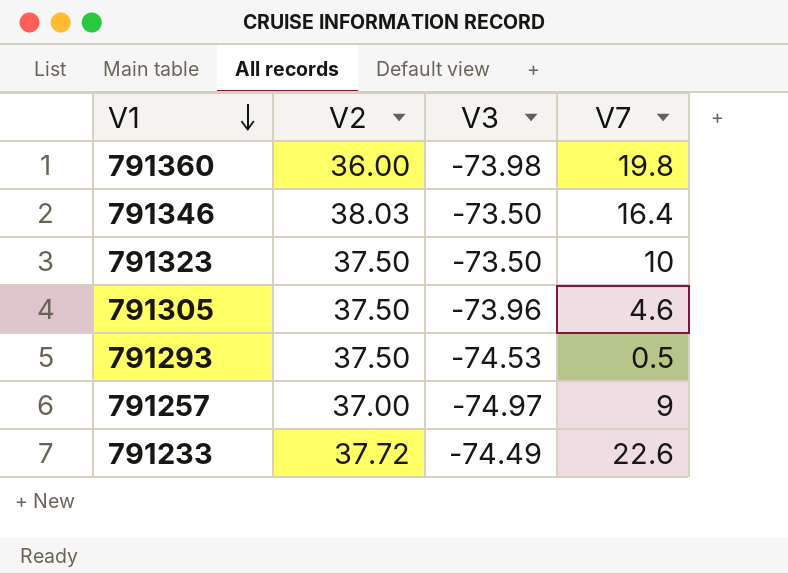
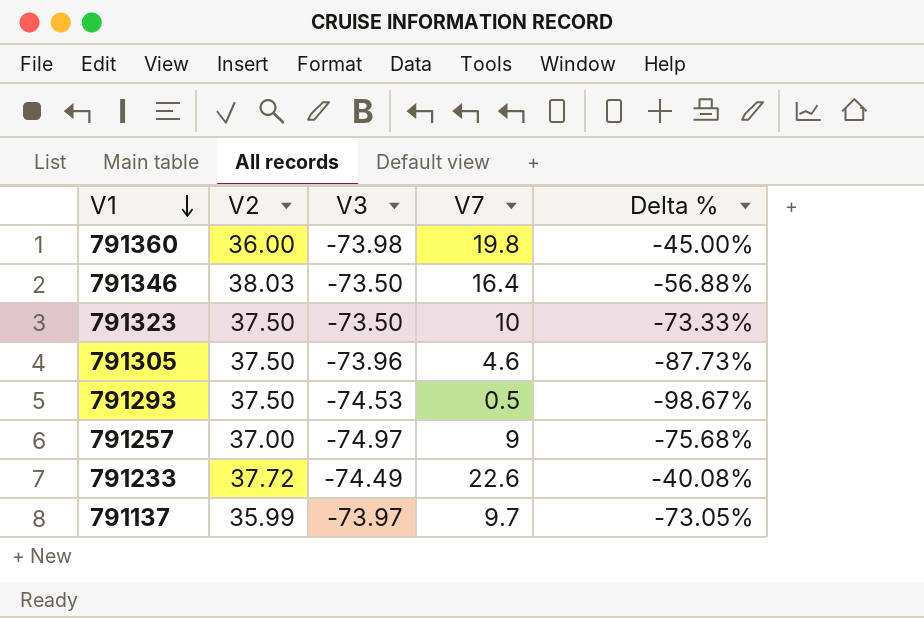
column Delta % | formula: none -> ([V7] - [V2]) / [V2]
row 791137: none -> 35.99 | -73.97 | 9.7 | -73.05%

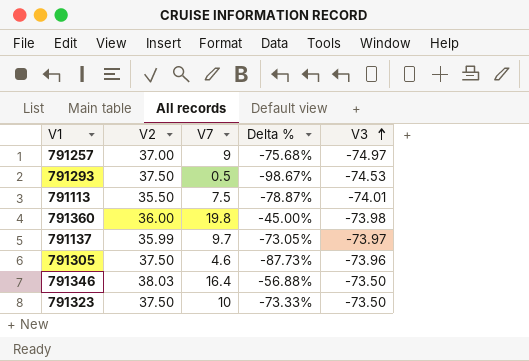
row order: V1 descending -> V3 ascending
column V3 | position: 3 -> 5
row 791233: 37.72 | -74.49 | 22.6 | -40.08% -> none
row 791113: none -> 35.50 | 7.5 | -78.87% | -74.01

